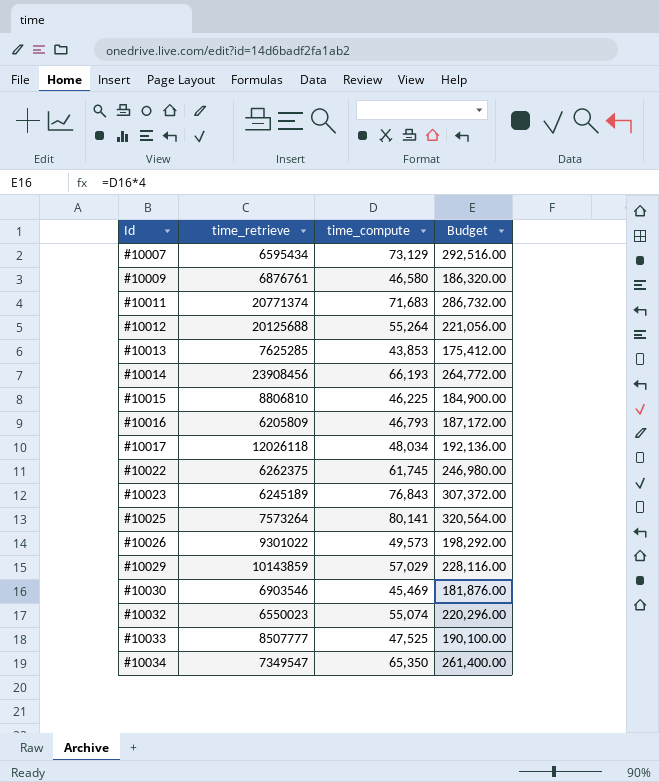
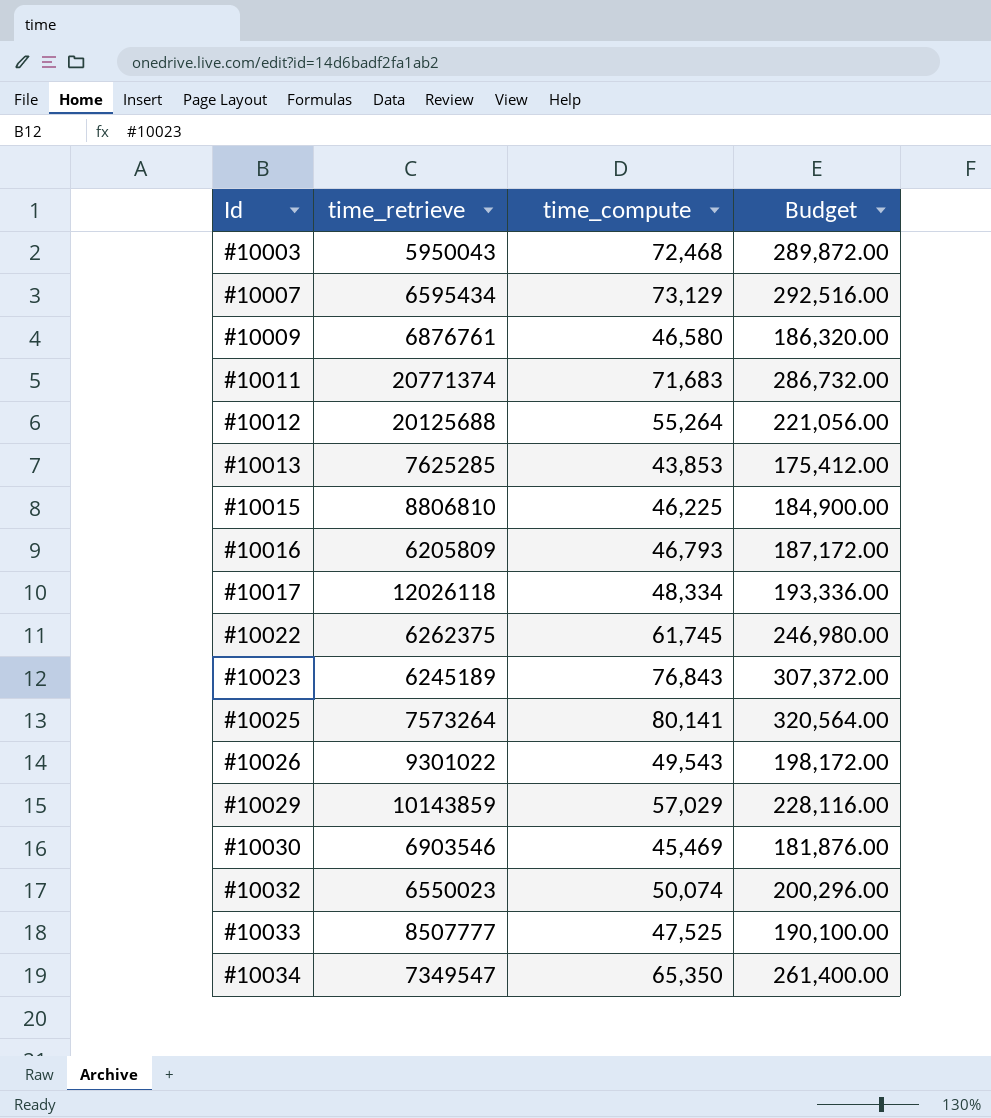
row #10014: 23908456 | 66,193 | 264,772.00 -> none
row #10003: none -> 5950043 | 72,468 | 289,872.00
#10017 | time_compute: 48,034 -> 48,334
#10017 | Budget: 192,136.00 -> 193,336.00
#10026 | time_compute: 49,573 -> 49,543
#10026 | Budget: 198,292.00 -> 198,172.00
#10032 | time_compute: 55,074 -> 50,074
#10032 | Budget: 220,296.00 -> 200,296.00

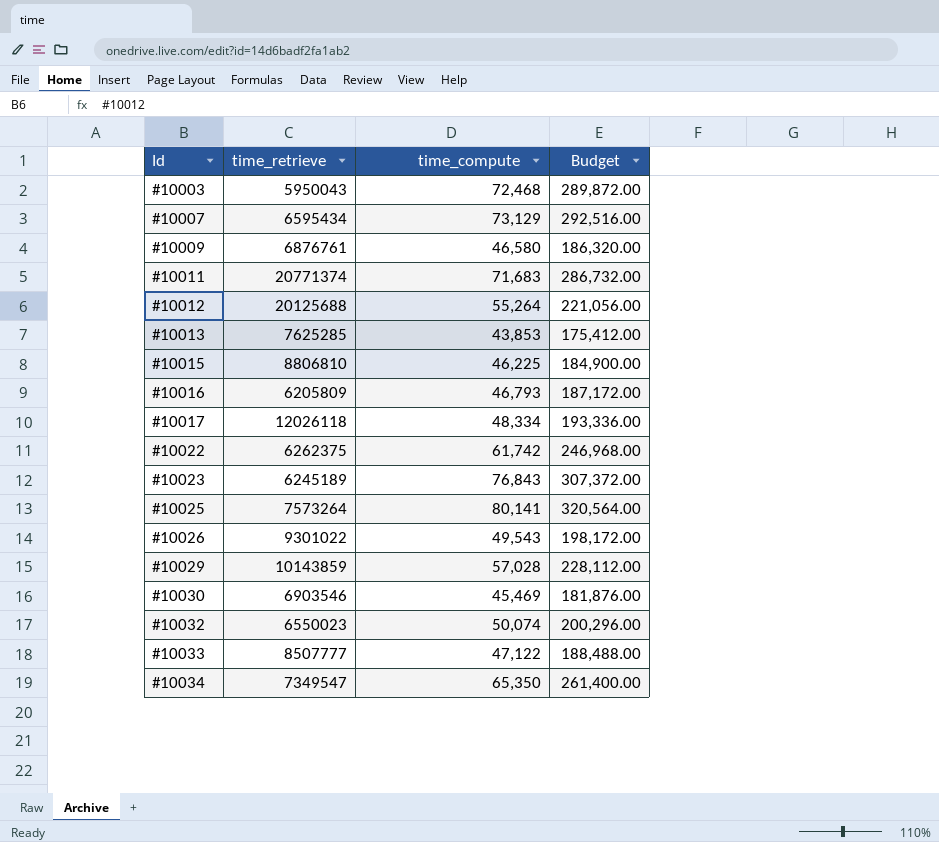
#10022 | time_compute: 61,745 -> 61,742
#10022 | Budget: 246,980.00 -> 246,968.00
#10029 | time_compute: 57,029 -> 57,028
#10029 | Budget: 228,116.00 -> 228,112.00
#10033 | time_compute: 47,525 -> 47,122
#10033 | Budget: 190,100.00 -> 188,488.00

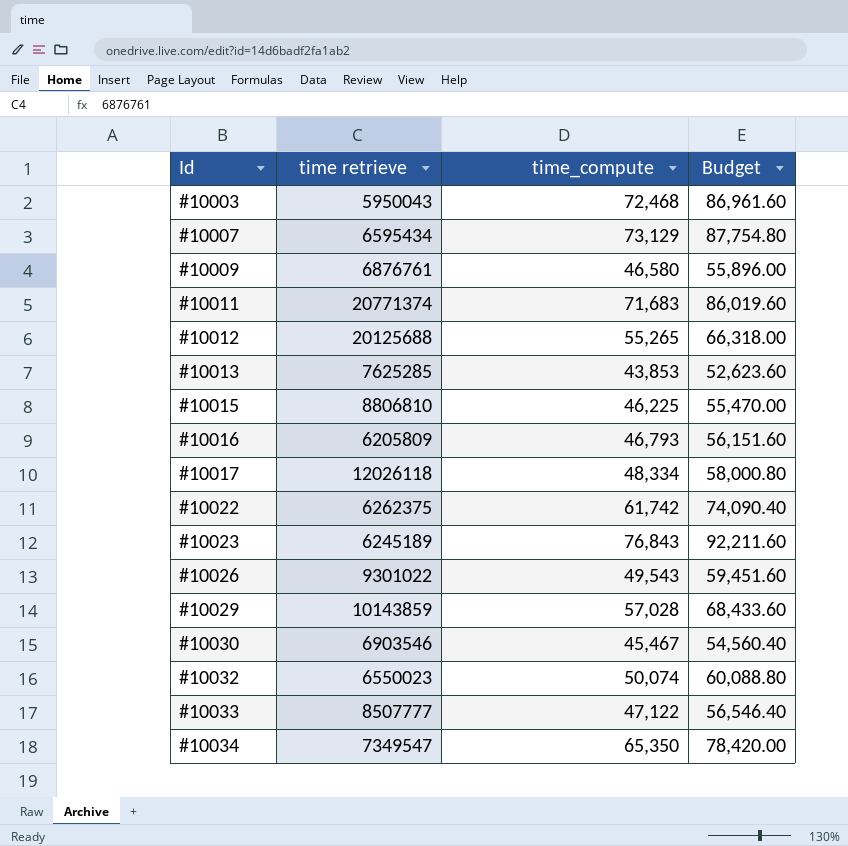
column name: time_retrieve -> time retrieve
column Budget | formula: [time_compute] * 4 -> [time_compute] * 1.2
row #10025: 7573264 | 80,141 | 320,564.00 -> none
#10012 | time_compute: 55,264 -> 55,265
#10030 | time_compute: 45,469 -> 45,467

